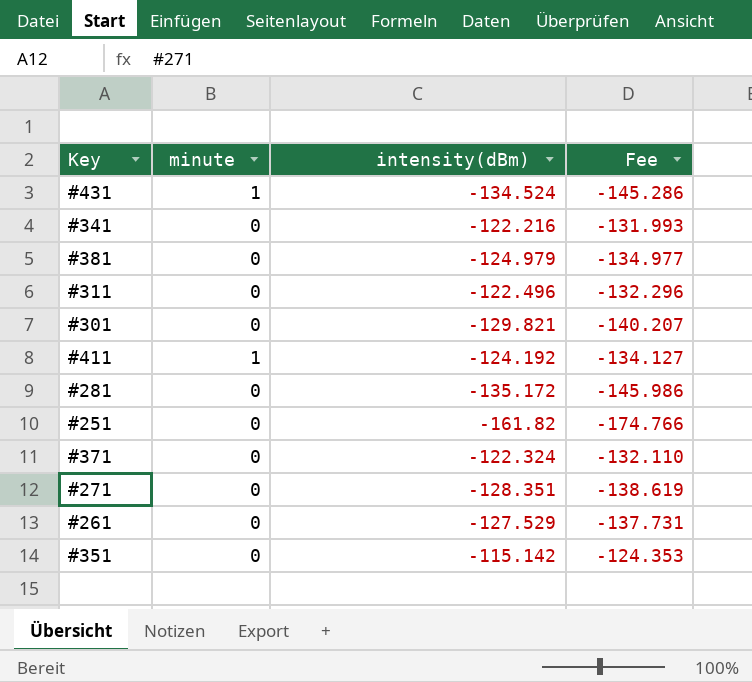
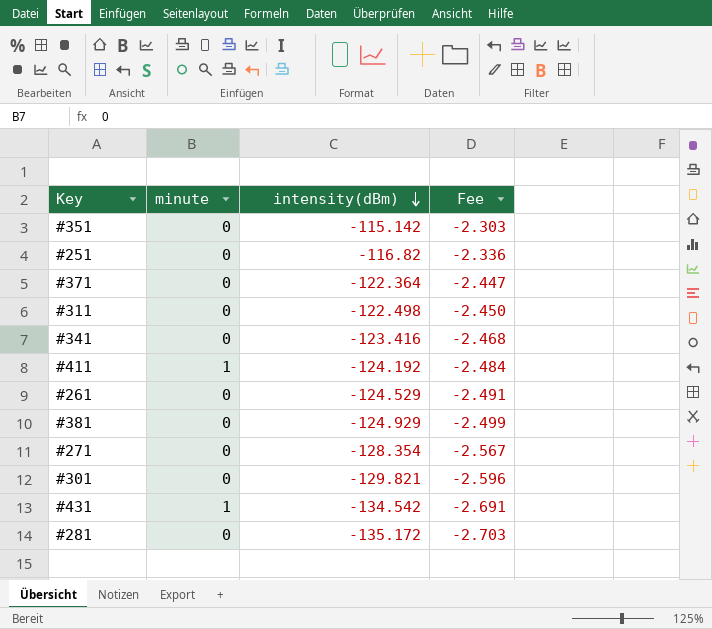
row order: none -> intensity(dBm) descending
column Fee | formula: [intensity(dBm)] * 1.08 -> [intensity(dBm)] * 0.02
#251 | intensity(dBm): -161.82 -> -116.82
#371 | intensity(dBm): -122.324 -> -122.364
#311 | intensity(dBm): -122.496 -> -122.498
#341 | intensity(dBm): -122.216 -> -123.416
#261 | intensity(dBm): -127.529 -> -124.529
#381 | intensity(dBm): -124.979 -> -124.929
#271 | intensity(dBm): -128.351 -> -128.354
#431 | intensity(dBm): -134.524 -> -134.542

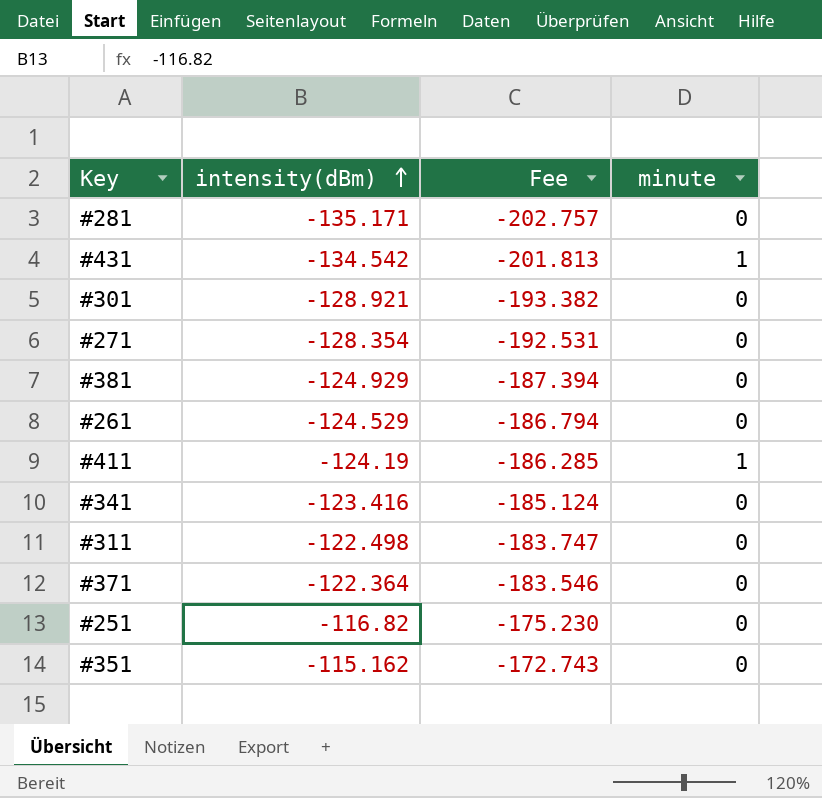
row order: intensity(dBm) descending -> intensity(dBm) ascending
column Fee | formula: [intensity(dBm)] * 0.02 -> [intensity(dBm)] * 1.5
column minute | position: 2 -> 4
#281 | intensity(dBm): -135.172 -> -135.171
#301 | intensity(dBm): -129.821 -> -128.921
#411 | intensity(dBm): -124.192 -> -124.19
#351 | intensity(dBm): -115.142 -> -115.162

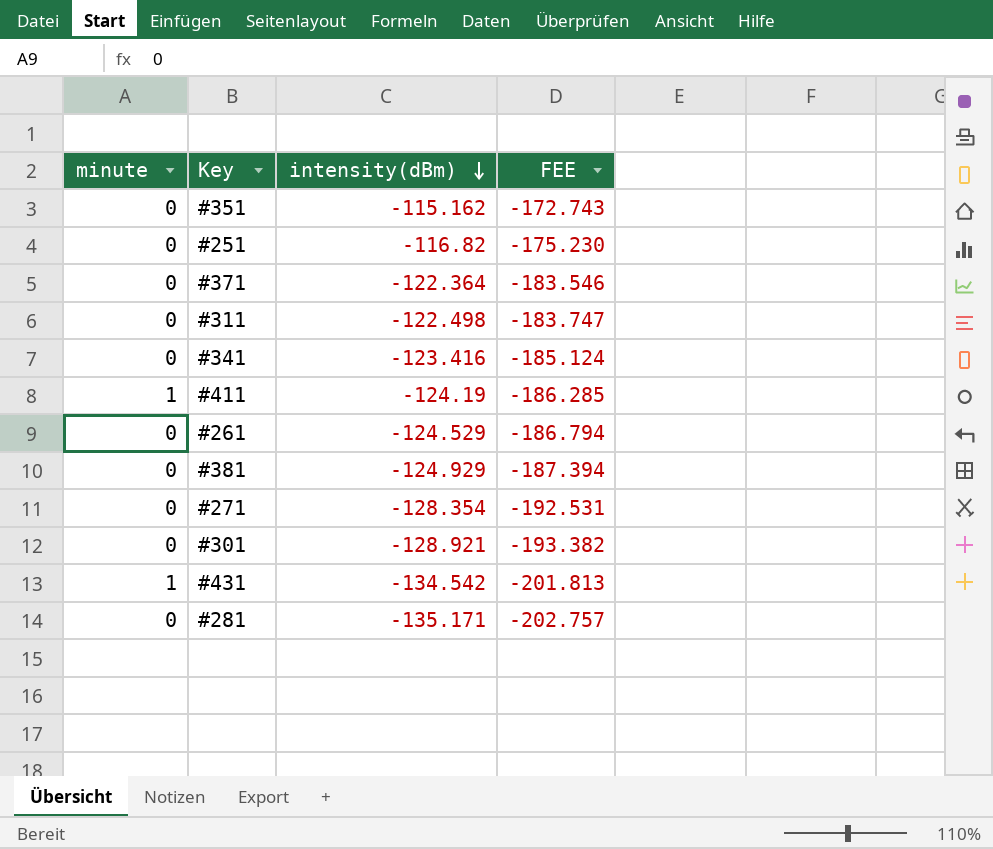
row order: intensity(dBm) ascending -> intensity(dBm) descending
column minute | position: 4 -> 1
column name: Fee -> FEE

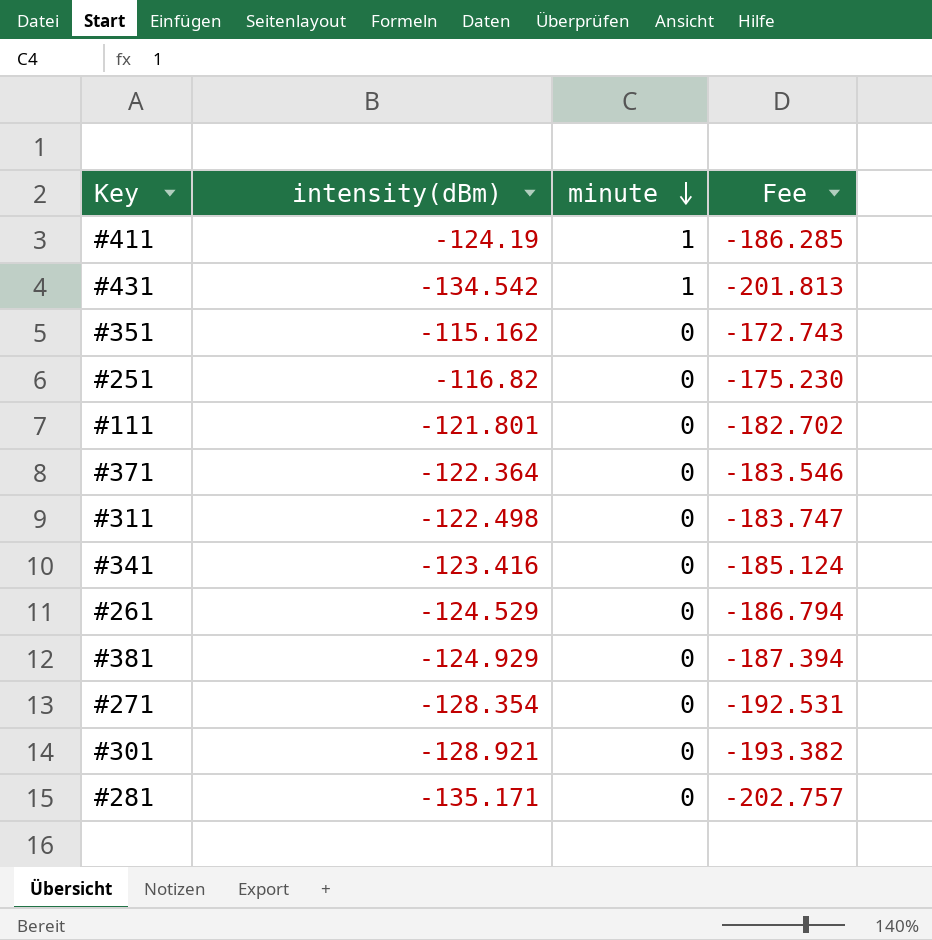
row order: intensity(dBm) descending -> minute descending
column minute | position: 1 -> 3
column name: FEE -> Fee
row #111: none -> -121.801 | 0 | -182.702

